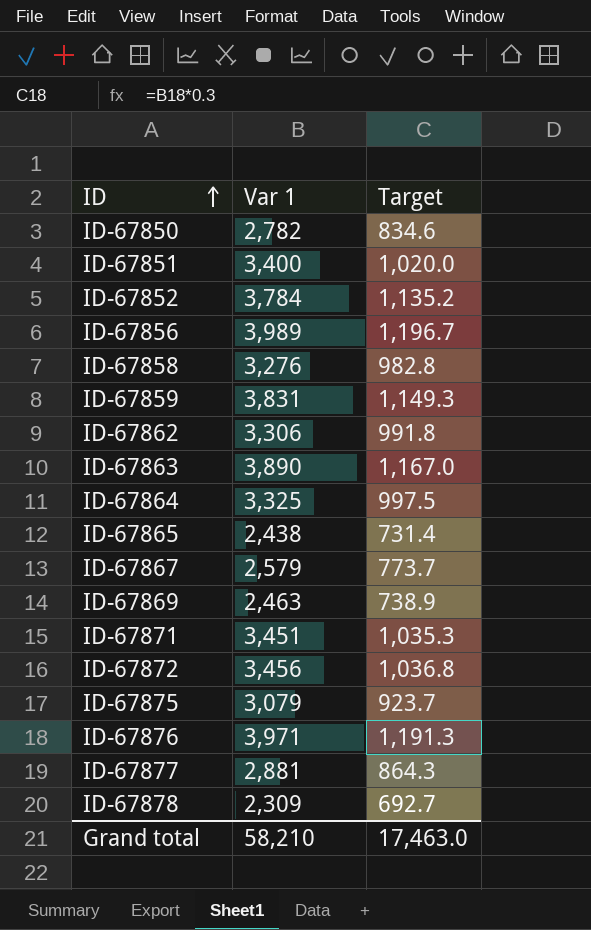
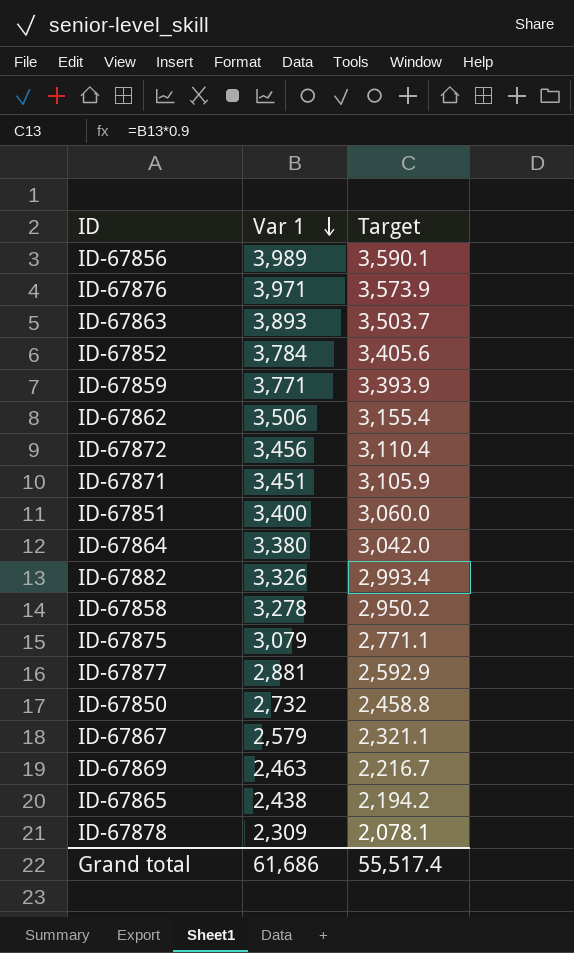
row order: ID ascending -> Var 1 descending
column Target | formula: [Var 1] * 0.3 -> [Var 1] * 0.9
ID-67863 | Var 1: 3,890 -> 3,893
ID-67859 | Var 1: 3,831 -> 3,771
ID-67862 | Var 1: 3,306 -> 3,506
ID-67864 | Var 1: 3,325 -> 3,380
row ID-67882: none -> 3,326 | 2,993.4
ID-67858 | Var 1: 3,276 -> 3,278
ID-67850 | Var 1: 2,782 -> 2,732
Grand total | Var 1: 58,210 -> 61,686
Grand total | Target: 17,463.0 -> 55,517.4

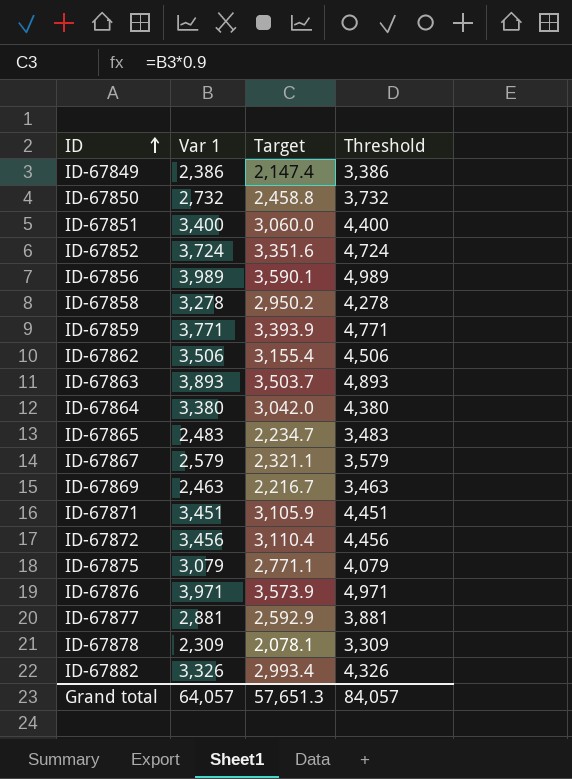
row order: Var 1 descending -> ID ascending
column Threshold | formula: none -> [Var 1] + 1000
row ID-67849: none -> 2,386 | 2,147.4 | 3,386
ID-67852 | Var 1: 3,784 -> 3,724
ID-67852 | Target: 3,405.6 -> 3,351.6
ID-67865 | Var 1: 2,438 -> 2,483
ID-67865 | Target: 2,194.2 -> 2,234.7
Grand total | Var 1: 61,686 -> 64,057
Grand total | Target: 55,517.4 -> 57,651.3

